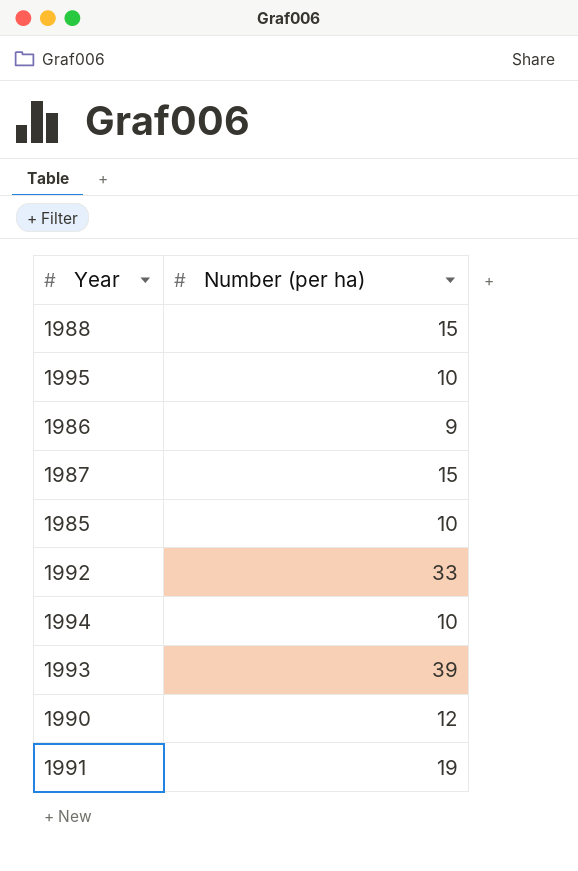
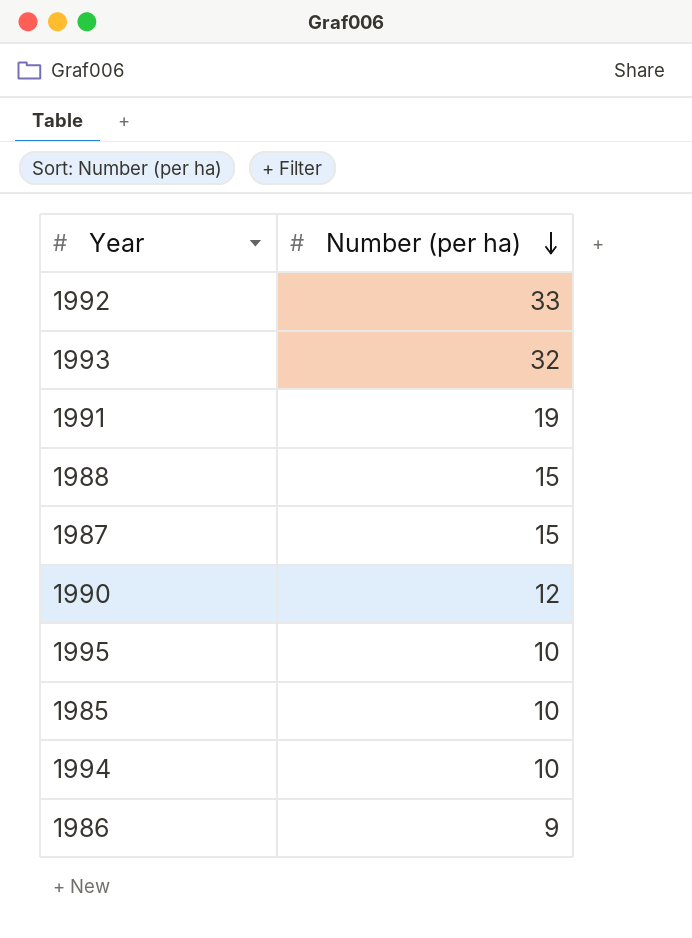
row order: none -> Number (per ha) descending
1993 | Number (per ha): 39 -> 32

